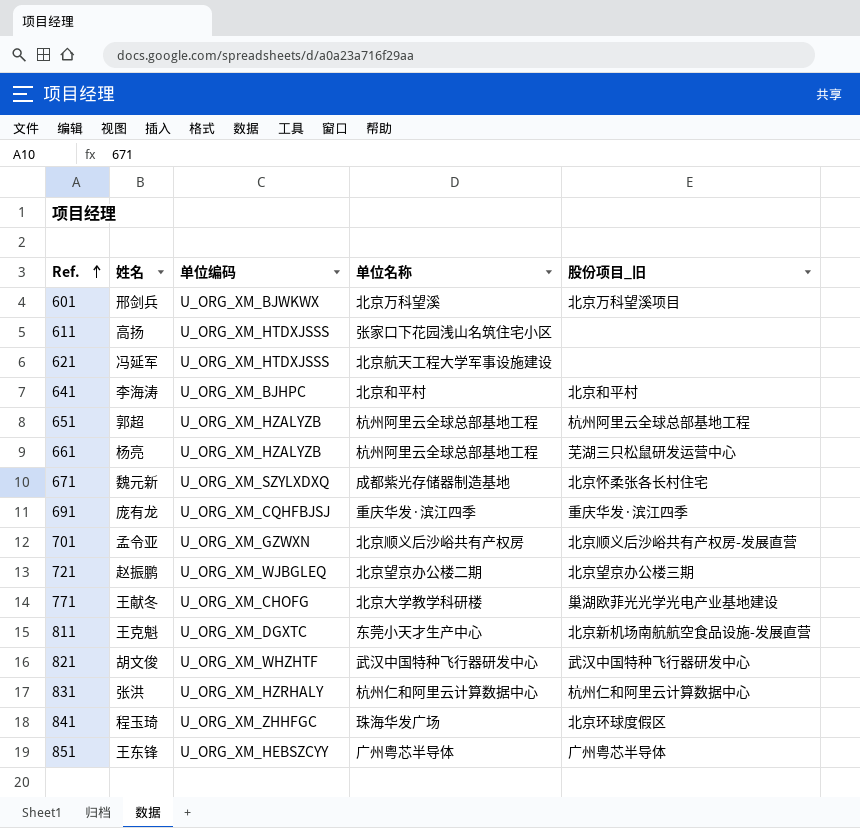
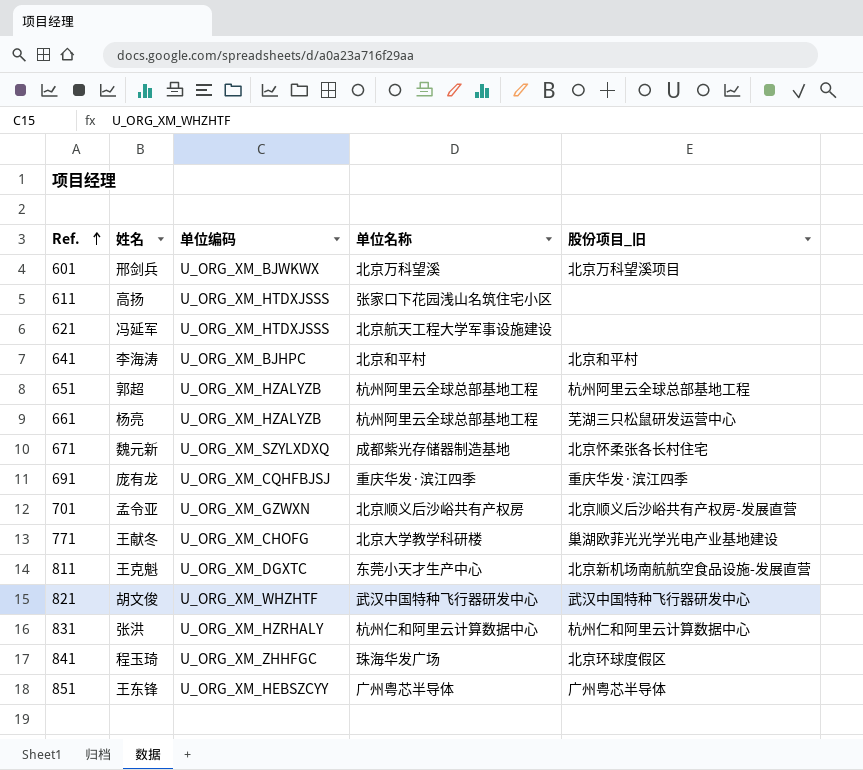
row 721: 赵振鹏 | U_ORG_XM_WJBGLEQ | 北京望京办公楼二期 | 北京望京办公楼三期 -> none

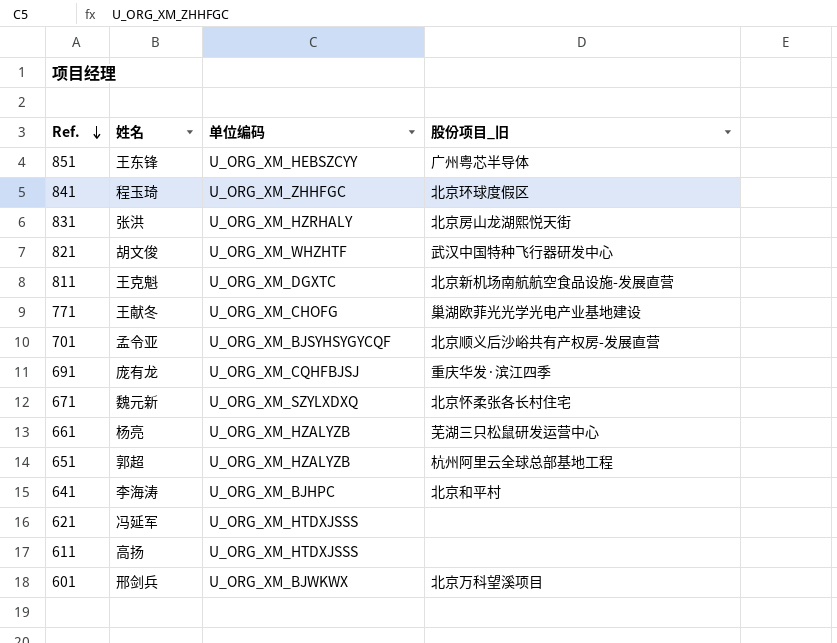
row order: Ref. ascending -> Ref. descending
column 单位名称 | position: 4 -> none
831 | 股份项目_旧: 杭州仁和阿里云计算数据中心 -> 北京房山龙湖熙悦天街
701 | 单位编码: U_ORG_XM_GZWXN -> U_ORG_XM_BJSYHSYGYCQF

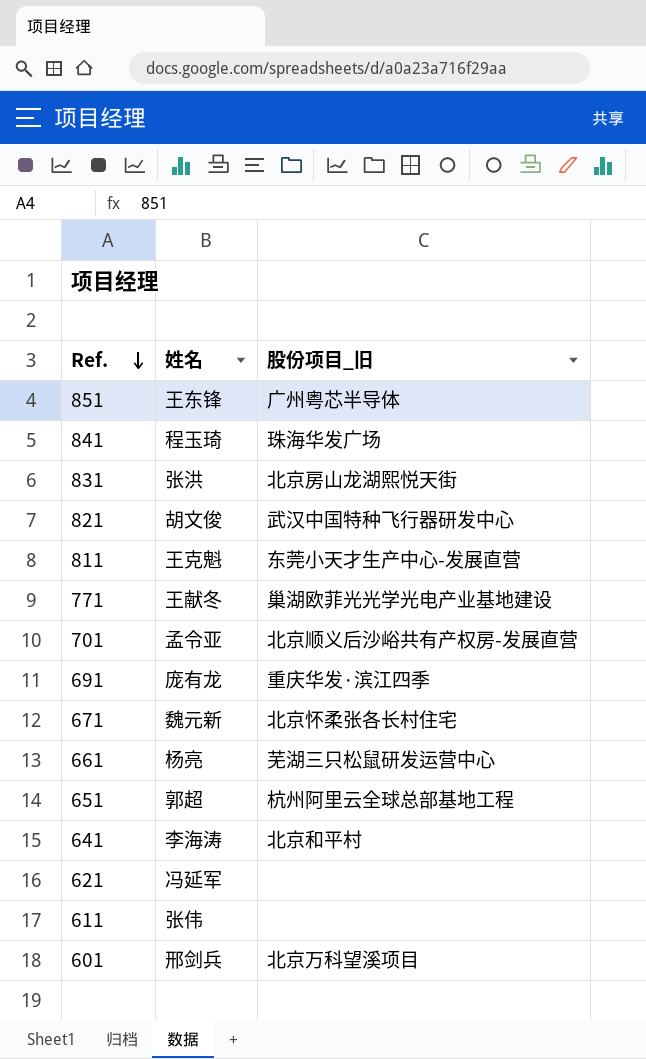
column 单位编码 | position: 3 -> none
841 | 股份项目_旧: 北京环球度假区 -> 珠海华发广场
811 | 股份项目_旧: 北京新机场南航航空食品设施-发展直营 -> 东莞小天才生产中心-发展直营
611 | 姓名: 高扬 -> 张伟

